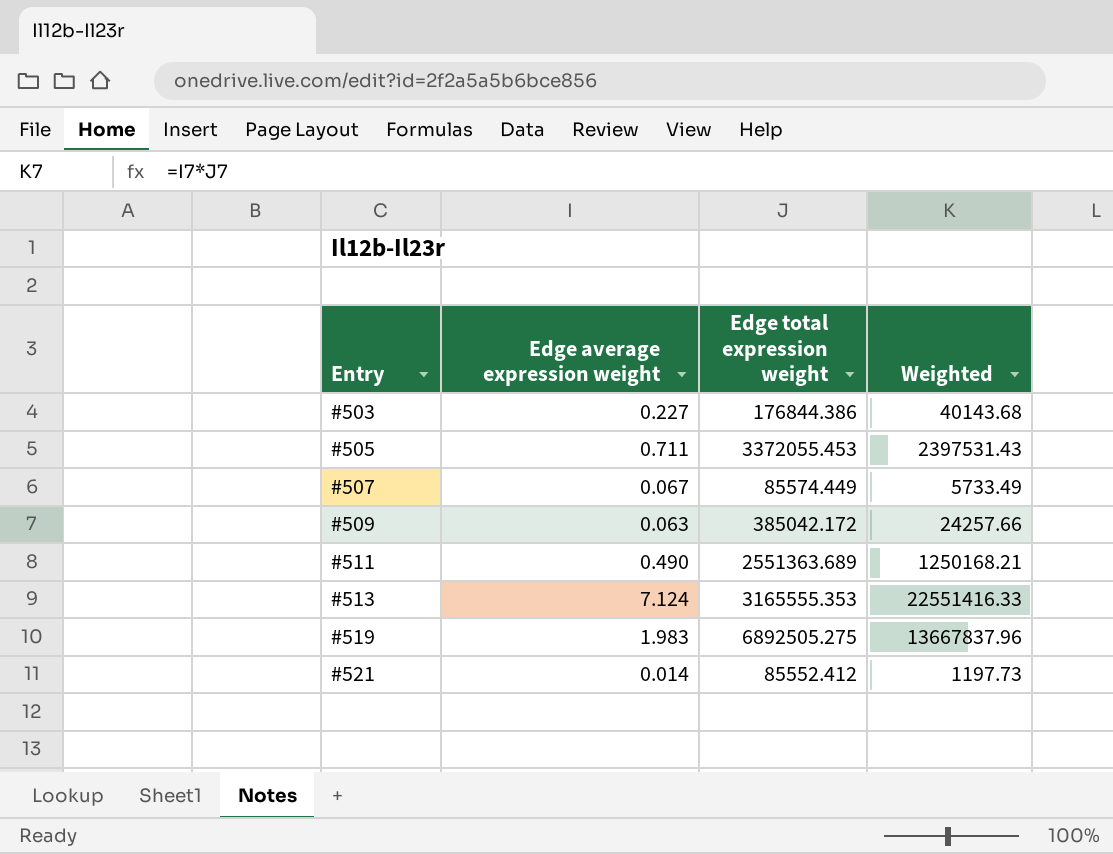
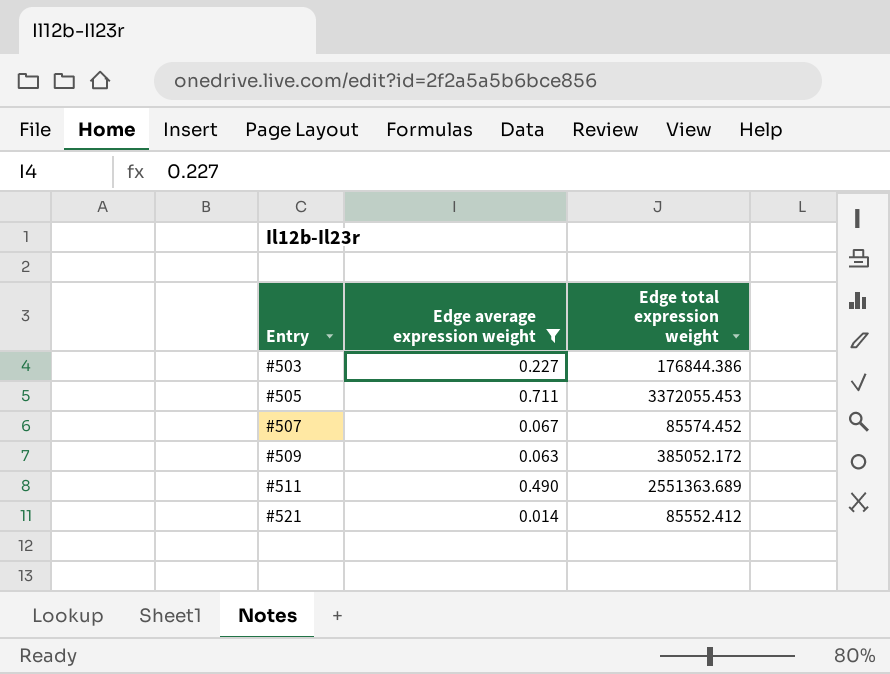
filter: none -> Edge average expression weight <= 0.711
column Weighted | formula: [Edge average expression weight] * [Edge total expression weight] -> none
#507 | Edge total expression weight: 85574.449 -> 85574.452
#509 | Edge total expression weight: 385042.172 -> 385052.172

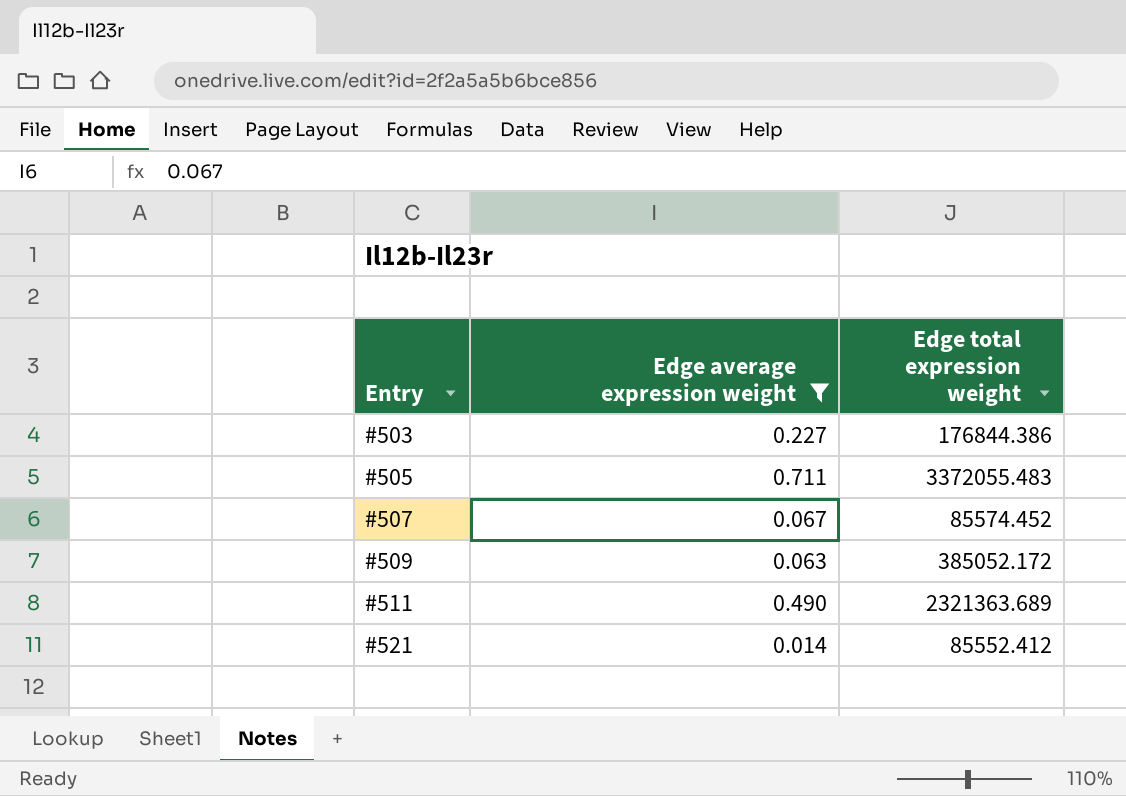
#505 | Edge total expression weight: 3372055.453 -> 3372055.483
#511 | Edge total expression weight: 2551363.689 -> 2321363.689

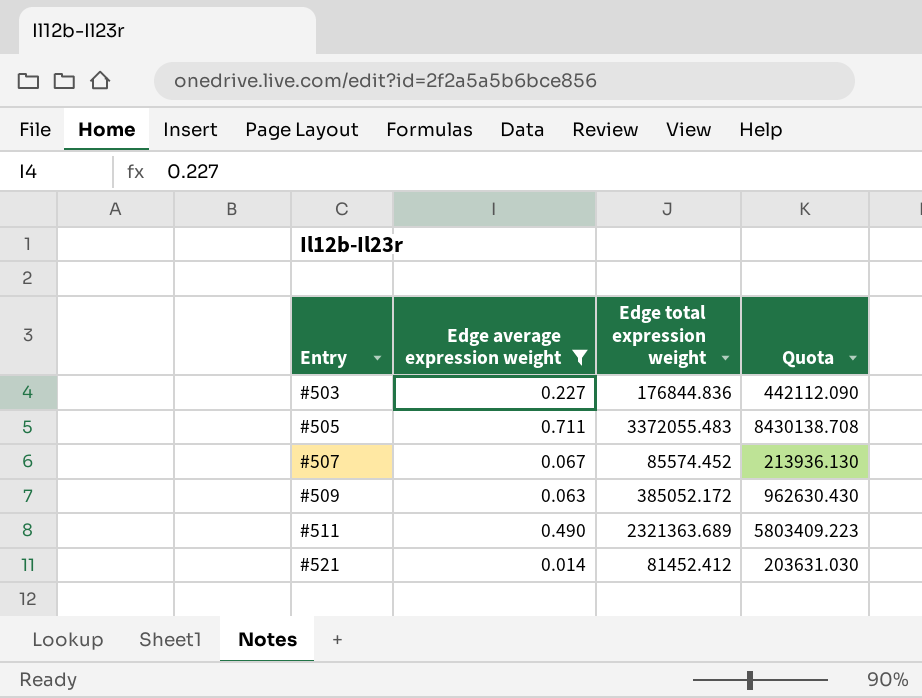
column Quota | formula: none -> [Edge total expression weight] * 2.5
#503 | Edge total expression weight: 176844.386 -> 176844.836
#521 | Edge total expression weight: 85552.412 -> 81452.412

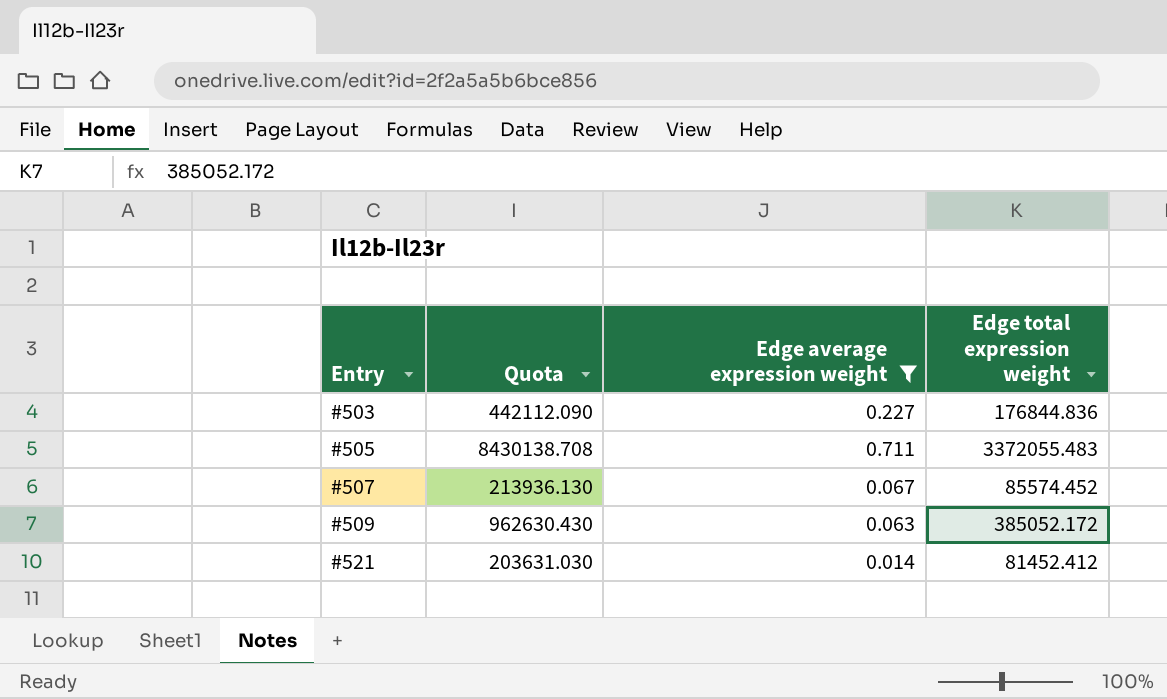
column Quota | position: 4 -> 2
row #511: 0.490 | 2321363.689 | 5803409.223 -> none

